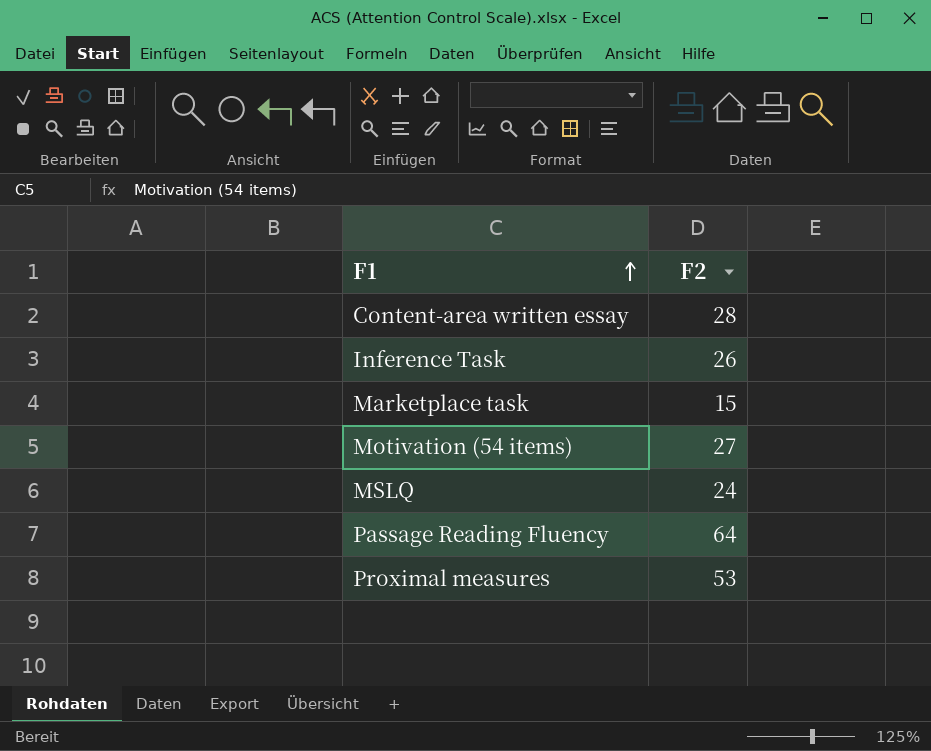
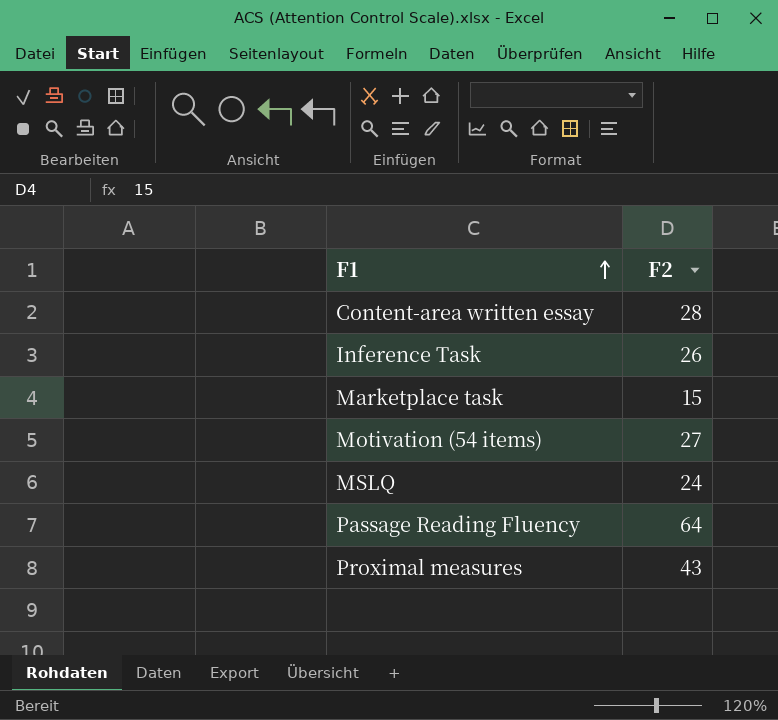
Proximal measures | F2: 53 -> 43

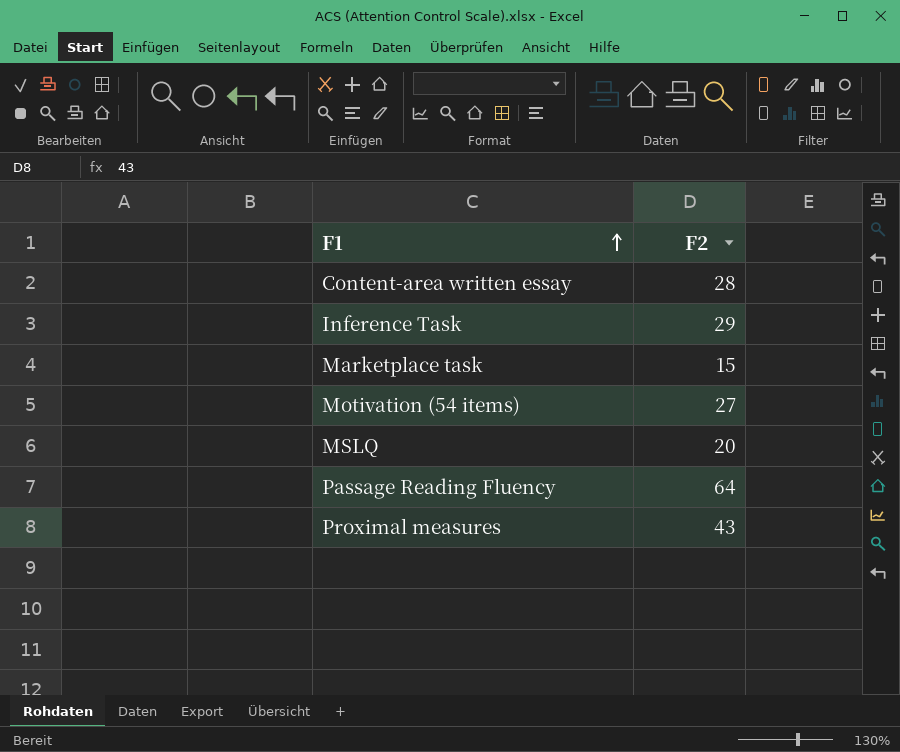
Inference Task | F2: 26 -> 29
MSLQ | F2: 24 -> 20

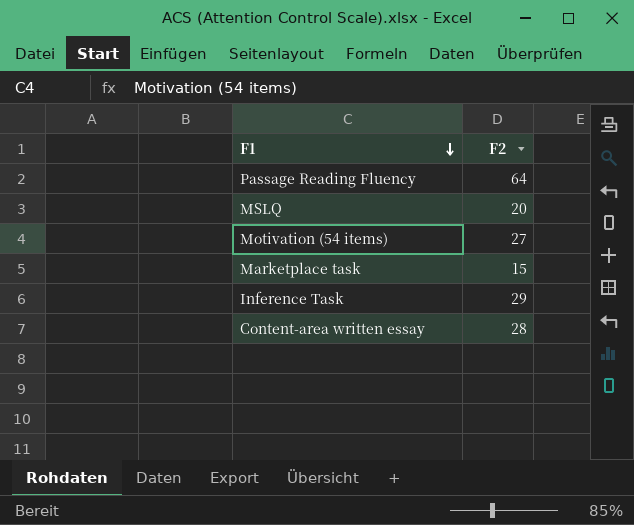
row order: F1 ascending -> F1 descending
row Proximal measures: 43 -> none

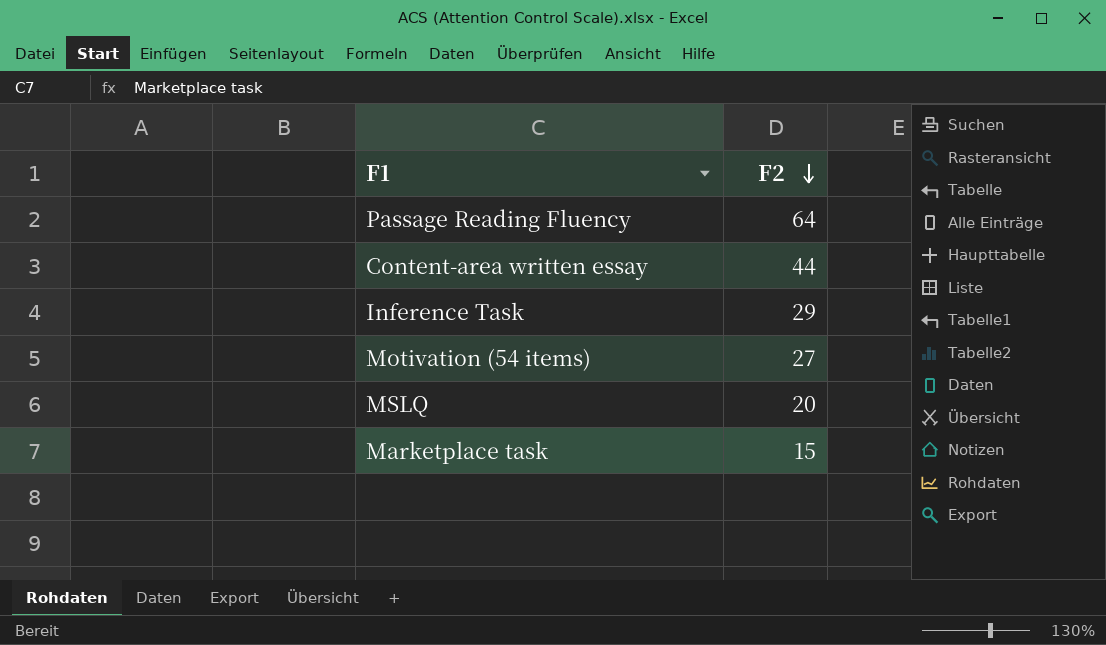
row order: F1 descending -> F2 descending
Content-area written essay | F2: 28 -> 44

